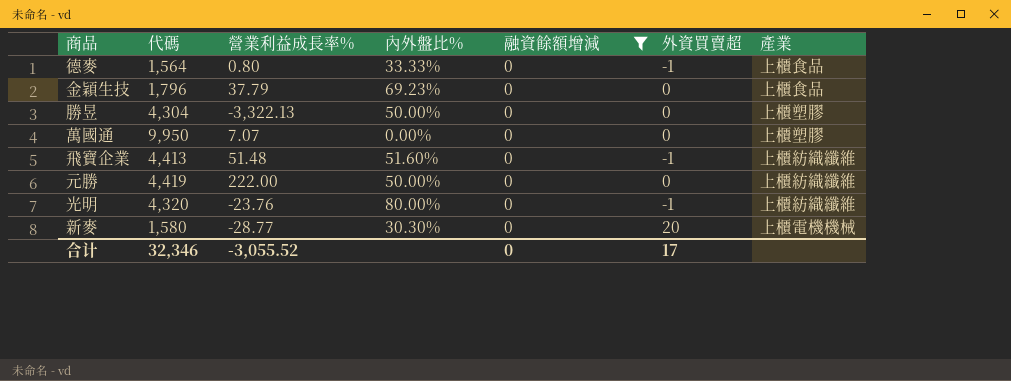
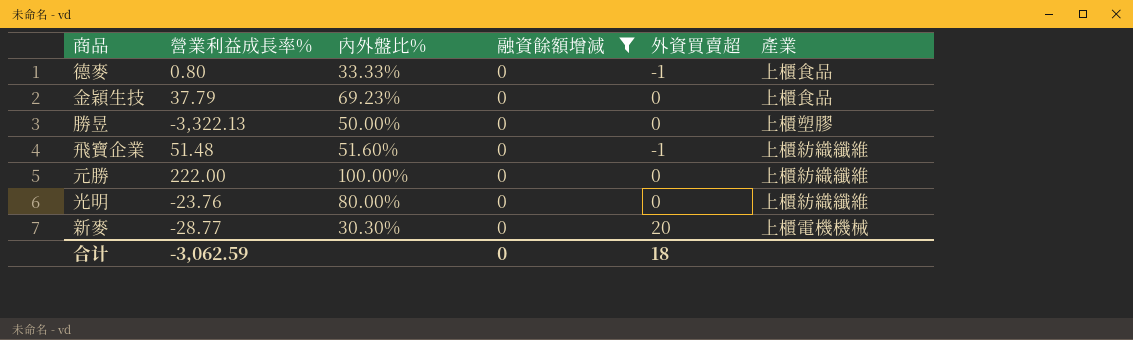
column 代碼 | position: 2 -> none
row 萬國通: 9,950 | 7.07 | 0.00% | 0 | 0 | 上櫃塑膠 -> none
元勝 | 內外盤比%: 50.00% -> 100.00%
光明 | 外資買賣超: -1 -> 0
合计 | 營業利益成長率%: -3,055.52 -> -3,062.59
合计 | 外資買賣超: 17 -> 18

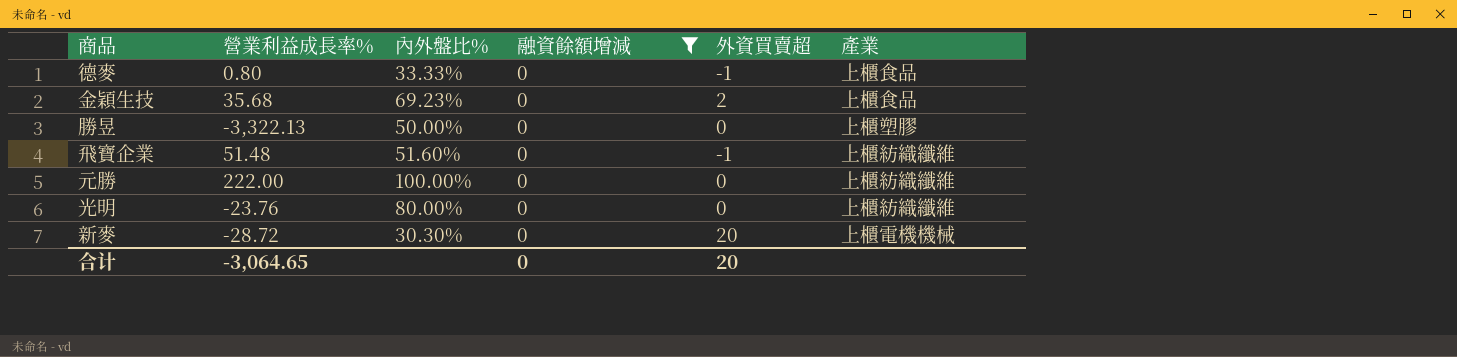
金穎生技 | 營業利益成長率%: 37.79 -> 35.68
金穎生技 | 外資買賣超: 0 -> 2
新麥 | 營業利益成長率%: -28.77 -> -28.72
合计 | 營業利益成長率%: -3,062.59 -> -3,064.65
合计 | 外資買賣超: 18 -> 20

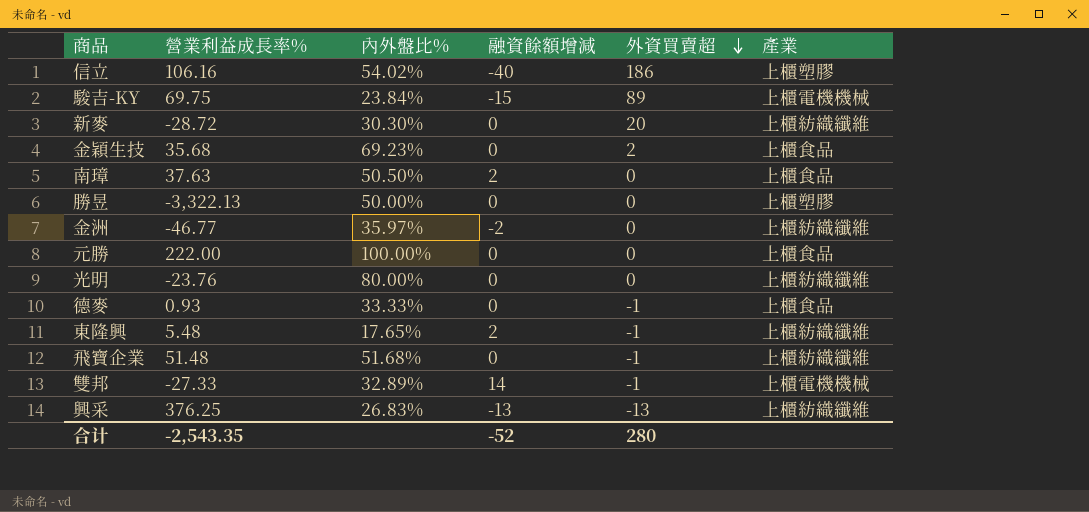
filter: 融資餘額增減 = 0 -> none
row order: none -> 外資買賣超 descending
新麥 | 產業: 上櫃電機機械 -> 上櫃紡織纖維
元勝 | 產業: 上櫃紡織纖維 -> 上櫃食品
德麥 | 營業利益成長率%: 0.80 -> 0.93
飛寶企業 | 內外盤比%: 51.60% -> 51.68%
合计 | 營業利益成長率%: -3,064.65 -> -2,543.35
合计 | 融資餘額增減: 0 -> -52
合计 | 外資買賣超: 20 -> 280

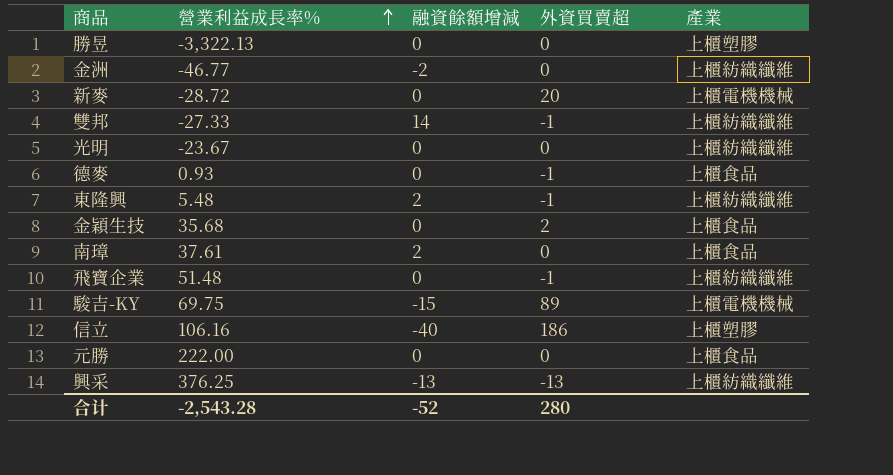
row order: 外資買賣超 descending -> 營業利益成長率% ascending
column 內外盤比% | position: 3 -> none
新麥 | 產業: 上櫃紡織纖維 -> 上櫃電機機械
雙邦 | 產業: 上櫃電機機械 -> 上櫃紡織纖維
光明 | 營業利益成長率%: -23.76 -> -23.67
南璋 | 營業利益成長率%: 37.63 -> 37.61
合计 | 營業利益成長率%: -2,543.35 -> -2,543.28

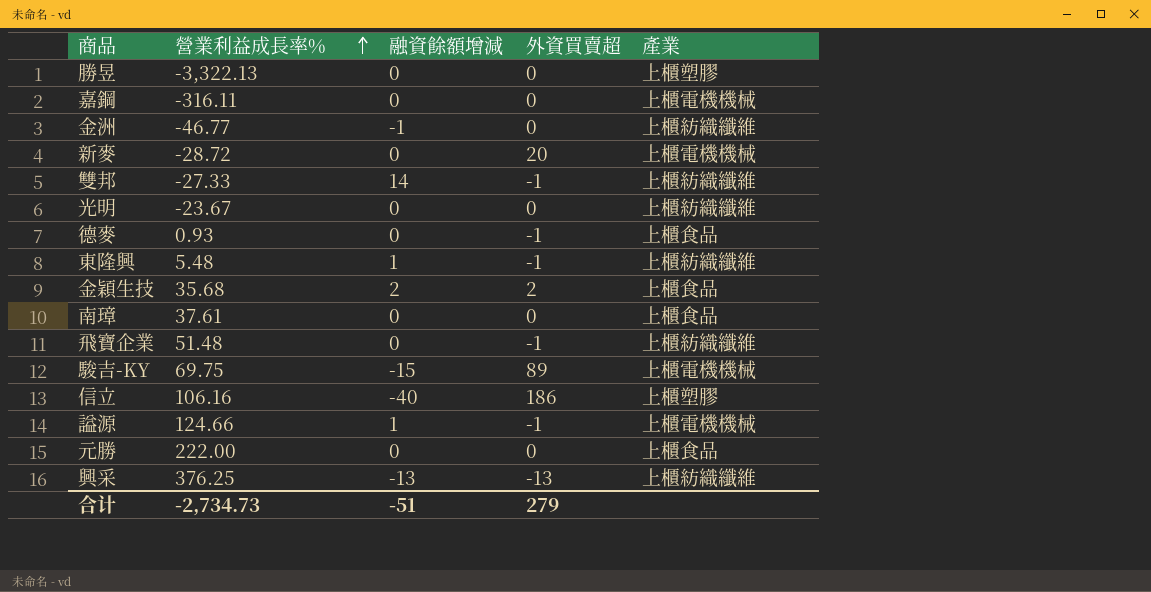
row 嘉鋼: none -> -316.11 | 0 | 0 | 上櫃電機機械
金洲 | 融資餘額增減: -2 -> -1
東隆興 | 融資餘額增減: 2 -> 1
金穎生技 | 融資餘額增減: 0 -> 2
南璋 | 融資餘額增減: 2 -> 0
row 謚源: none -> 124.66 | 1 | -1 | 上櫃電機機械
合计 | 營業利益成長率%: -2,543.28 -> -2,734.73
合计 | 融資餘額增減: -52 -> -51
合计 | 外資買賣超: 280 -> 279

